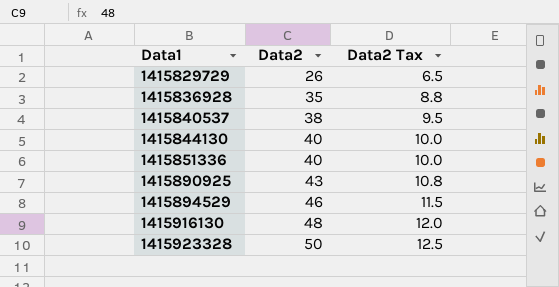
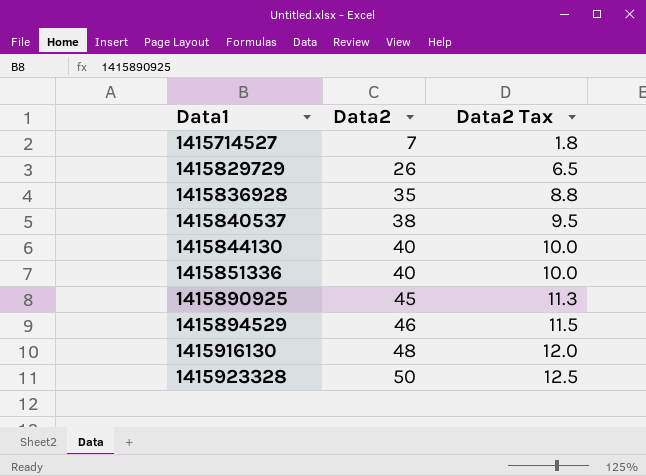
row 1415714527: none -> 7 | 1.8
1415890925 | Data2: 43 -> 45
1415890925 | Data2 Tax: 10.8 -> 11.3

